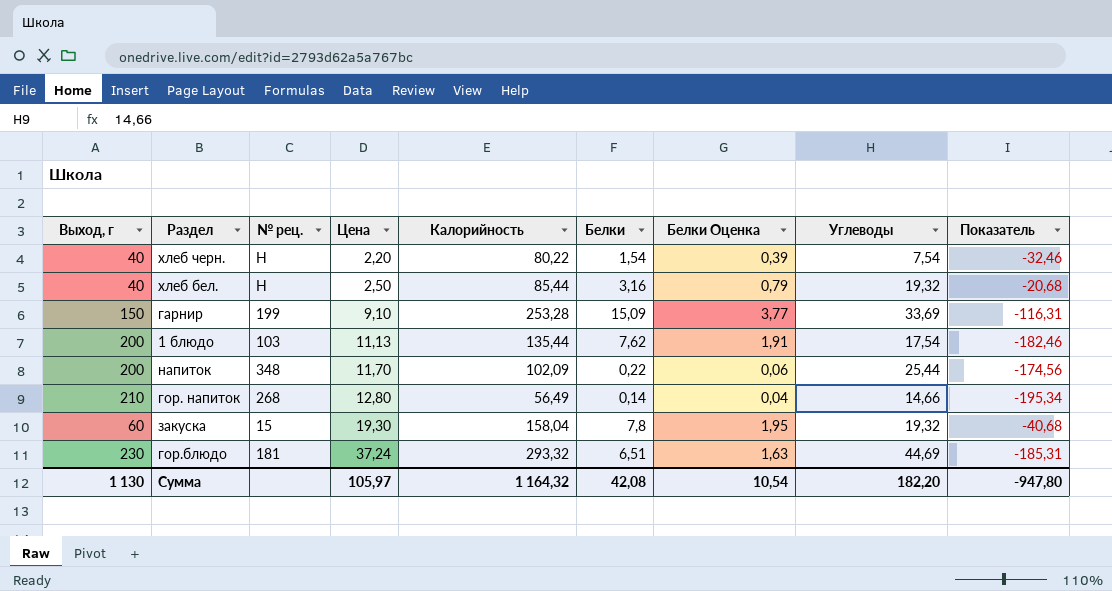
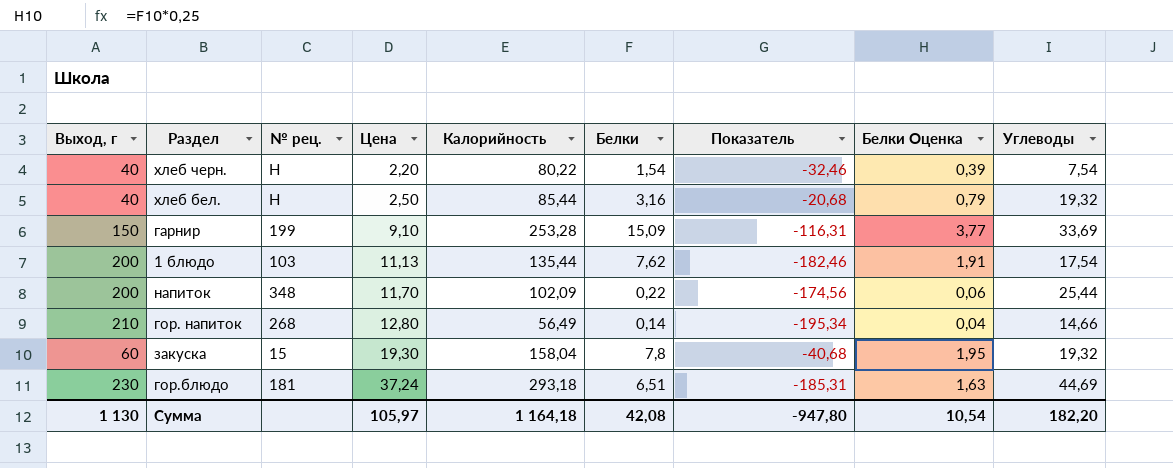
column Показатель | position: 9 -> 7
гор.блюдо | Калорийность: 293,32 -> 293,18
Сумма | Калорийность: 1 164,32 -> 1 164,18

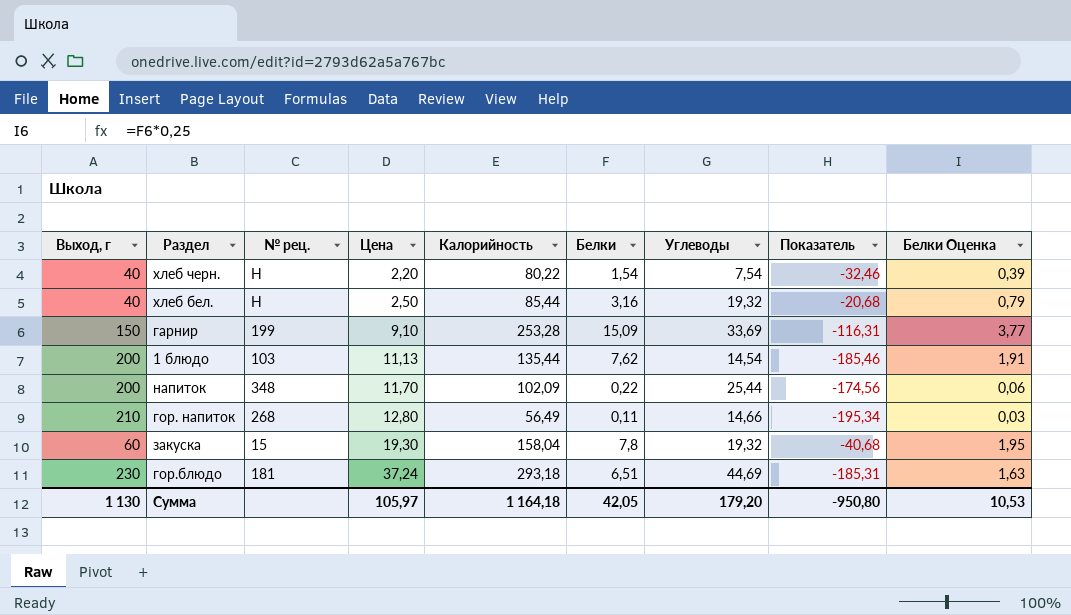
column Углеводы | position: 9 -> 7
1 блюдо | Углеводы: 17,54 -> 14,54
1 блюдо | Показатель: -182,46 -> -185,46
гор. напиток | Белки: 0,14 -> 0,11
гор. напиток | Белки Оценка: 0,04 -> 0,03
Сумма | Белки: 42,08 -> 42,05
Сумма | Углеводы: 182,20 -> 179,20
Сумма | Показатель: -947,80 -> -950,80
Сумма | Белки Оценка: 10,54 -> 10,53

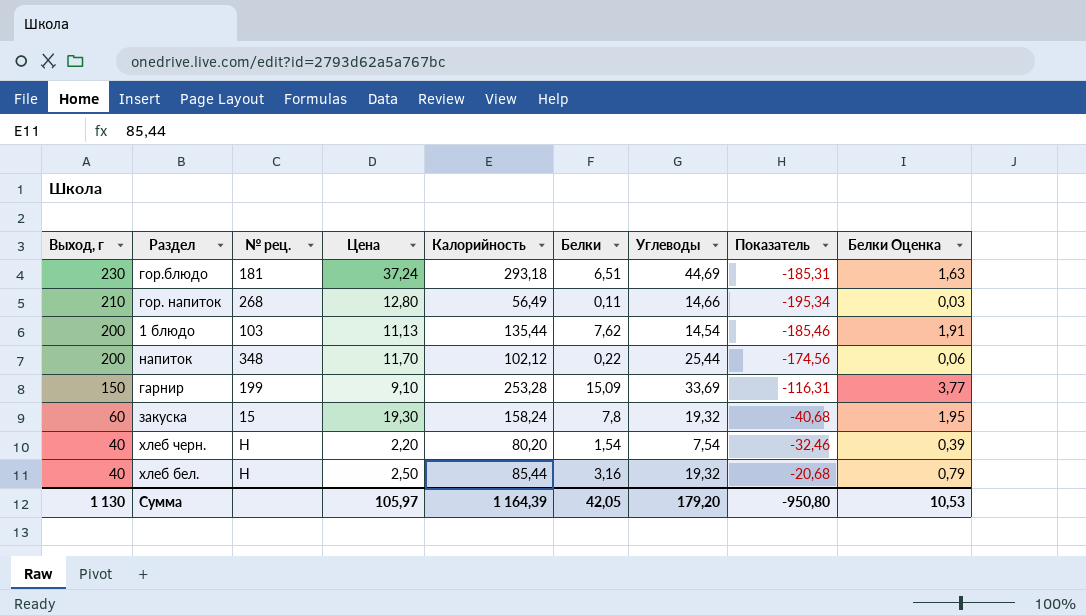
row order: Цена ascending -> Выход, г descending
напиток | Калорийность: 102,09 -> 102,12
закуска | Калорийность: 158,04 -> 158,24
хлеб черн. | Калорийность: 80,22 -> 80,20
Сумма | Калорийность: 1 164,18 -> 1 164,39

